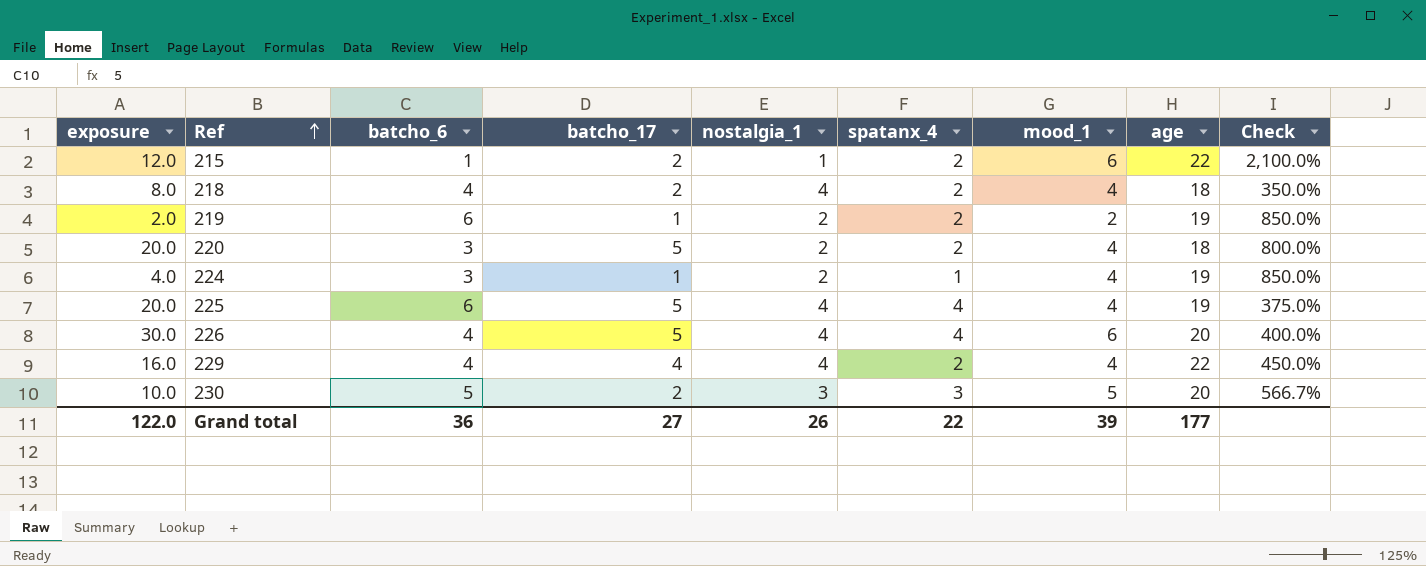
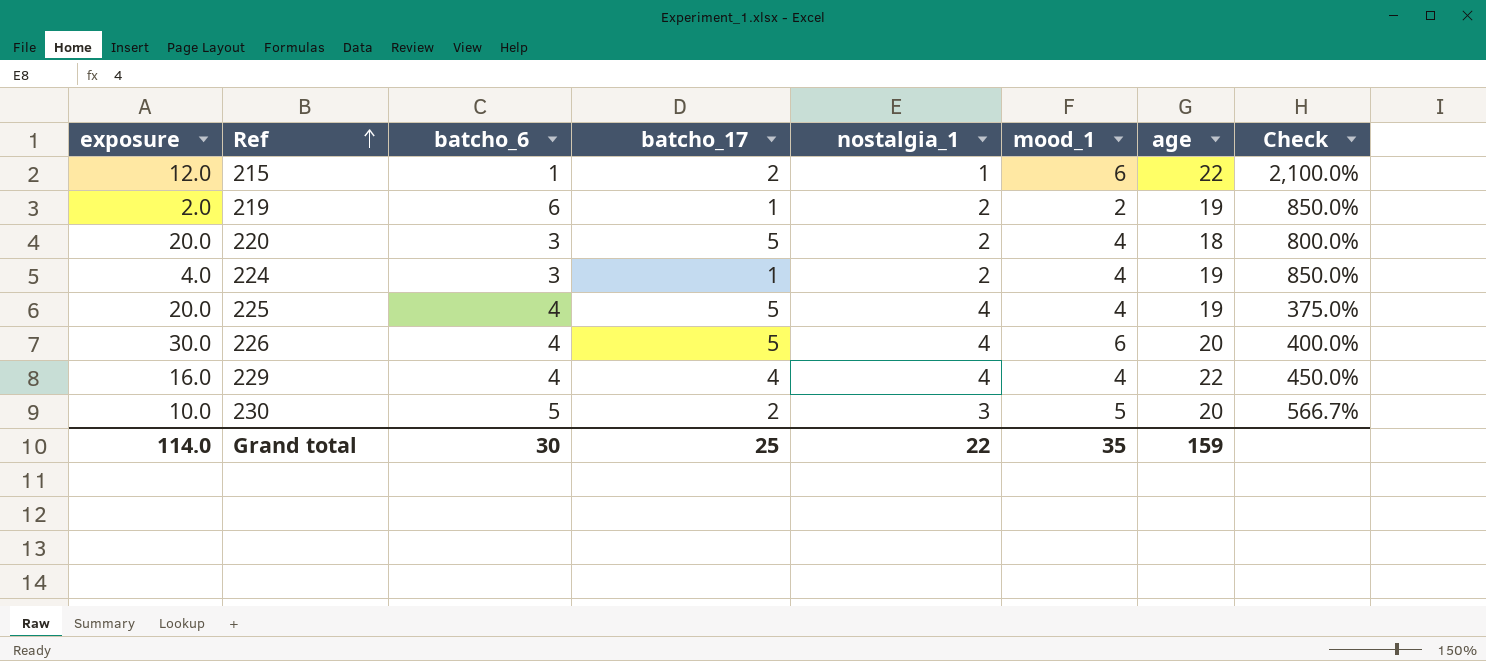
column spatanx_4 | position: 6 -> none
row 218: 8.0 | 4 | 2 | 4 | 2 | 4 | 18 | 350.0% -> none
225 | batcho_6: 6 -> 4
Grand total | exposure: 122.0 -> 114.0
Grand total | batcho_6: 36 -> 30
Grand total | batcho_17: 27 -> 25
Grand total | nostalgia_1: 26 -> 22
Grand total | mood_1: 39 -> 35
Grand total | age: 177 -> 159

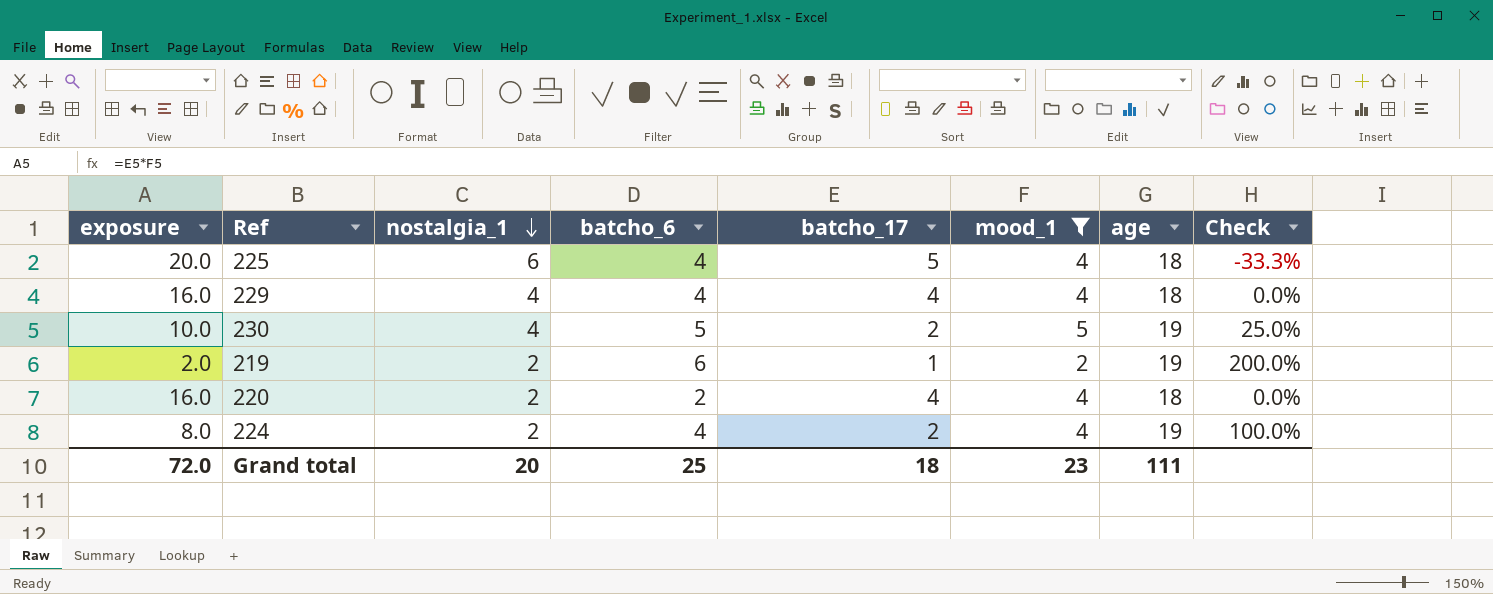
filter: none -> mood_1 != 6
row order: Ref ascending -> nostalgia_1 descending
column nostalgia_1 | position: 5 -> 3
column Check | formula: ([age] - [nostalgia_1]) / [nostalgia_1] -> ([batcho_6] - [nostalgia_1]) / [nostalgia_1]
225 | nostalgia_1: 4 -> 6
225 | age: 19 -> 18
229 | age: 22 -> 18
230 | nostalgia_1: 3 -> 4
230 | age: 20 -> 19
220 | exposure: 20.0 -> 16.0
220 | batcho_6: 3 -> 2
220 | batcho_17: 5 -> 4
224 | exposure: 4.0 -> 8.0
224 | batcho_6: 3 -> 4
224 | batcho_17: 1 -> 2
Grand total | exposure: 114.0 -> 72.0
Grand total | nostalgia_1: 22 -> 20
Grand total | batcho_6: 30 -> 25
Grand total | batcho_17: 25 -> 18
Grand total | mood_1: 35 -> 23
Grand total | age: 159 -> 111

